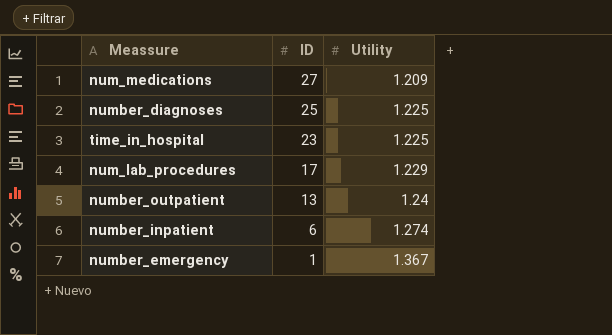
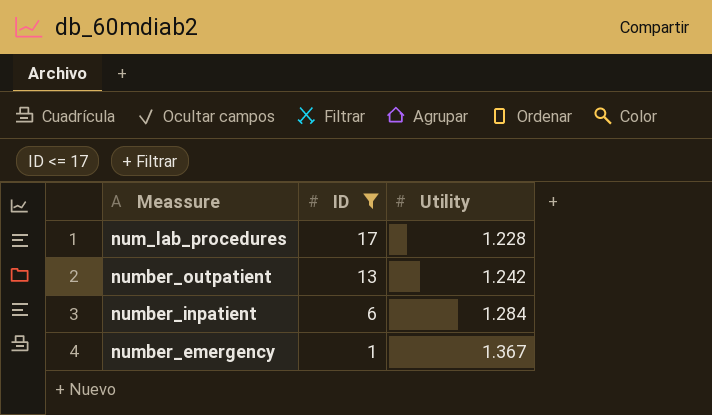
filter: none -> ID <= 17
num_lab_procedures | Utility: 1.229 -> 1.228
number_outpatient | Utility: 1.24 -> 1.242
number_inpatient | Utility: 1.274 -> 1.284

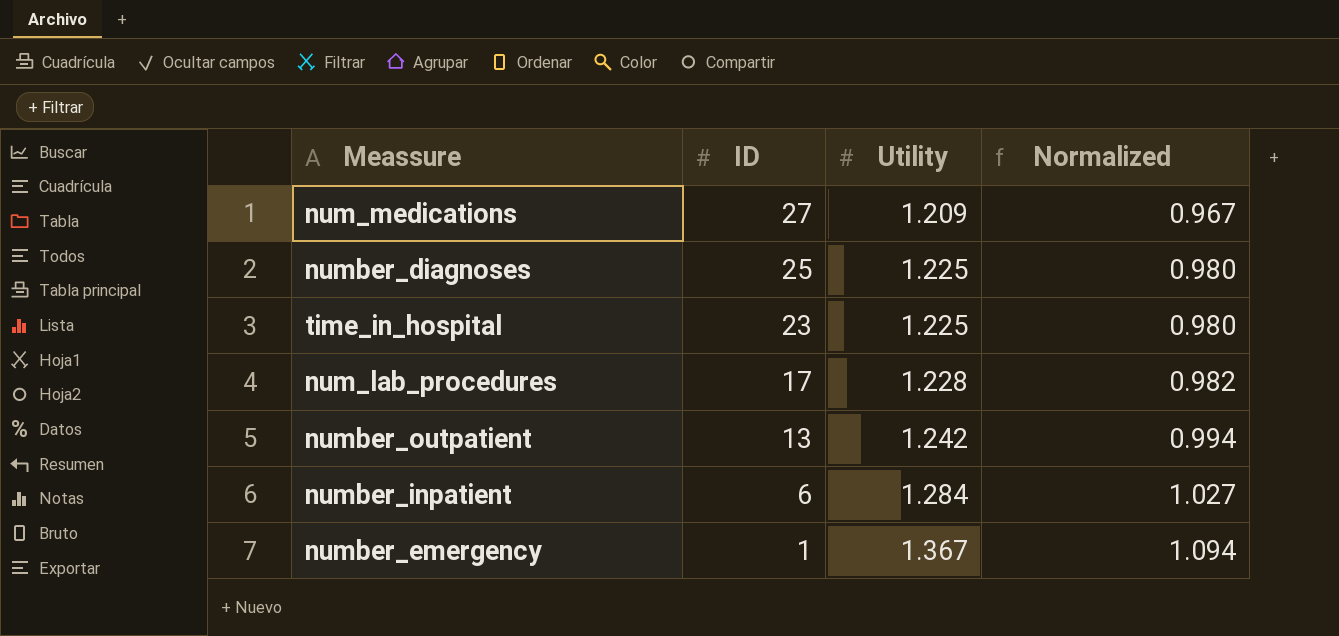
filter: ID <= 17 -> none
column Normalized | formula: none -> [Utility] * 0.8

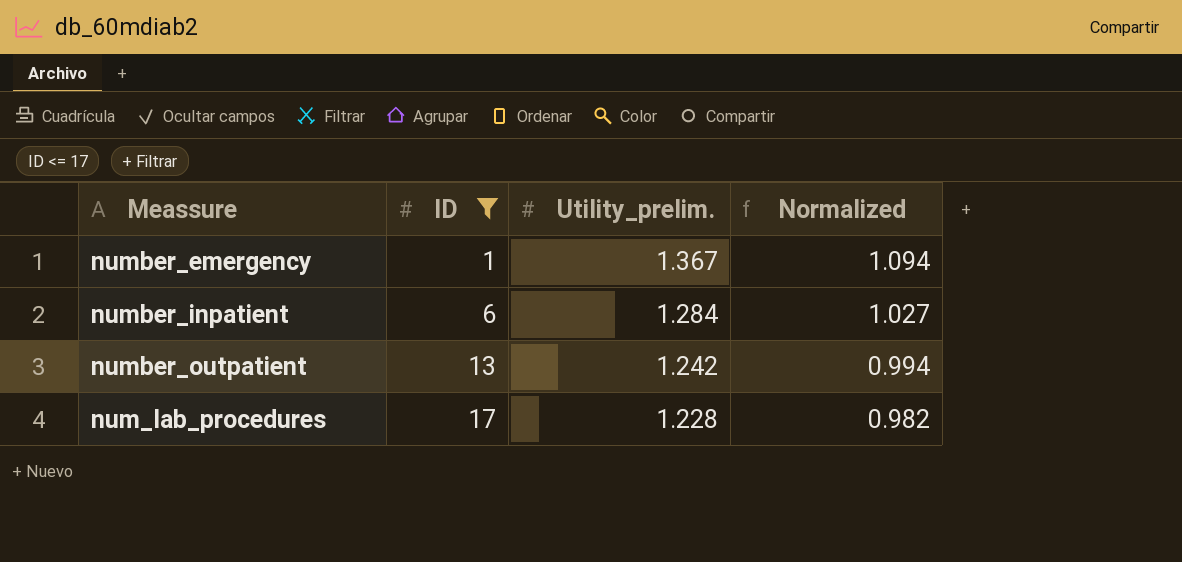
filter: none -> ID <= 17
row order: ID descending -> ID ascending
column name: Utility -> Utility_prelim.

